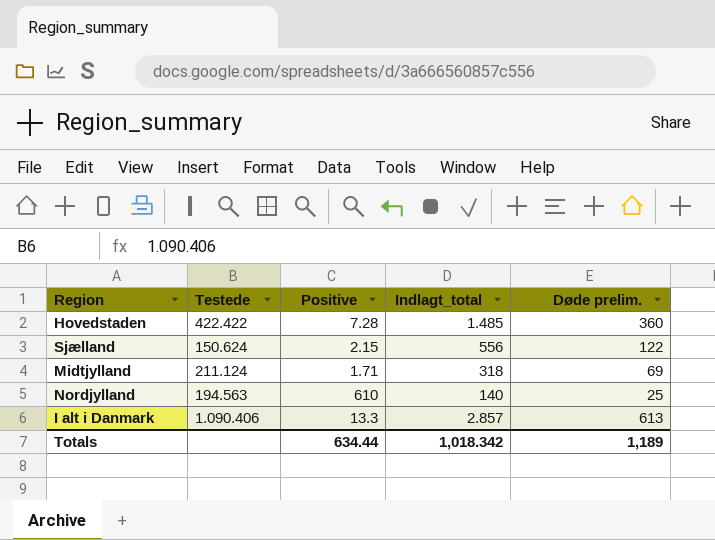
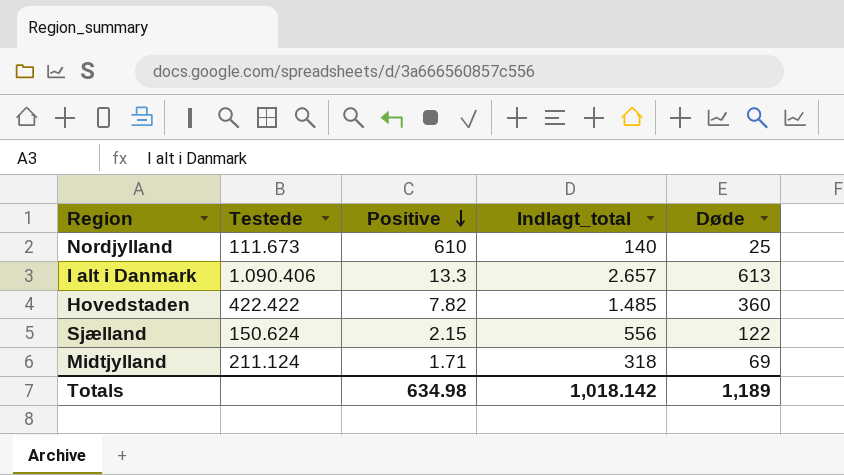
row order: none -> Positive descending
column name: Døde prelim. -> Døde
Nordjylland | Testede: 194.563 -> 111.673
I alt i Danmark | Indlagt_total: 2.857 -> 2.657
Hovedstaden | Positive: 7.28 -> 7.82
Totals | Positive: 634.44 -> 634.98
Totals | Indlagt_total: 1,018.342 -> 1,018.142

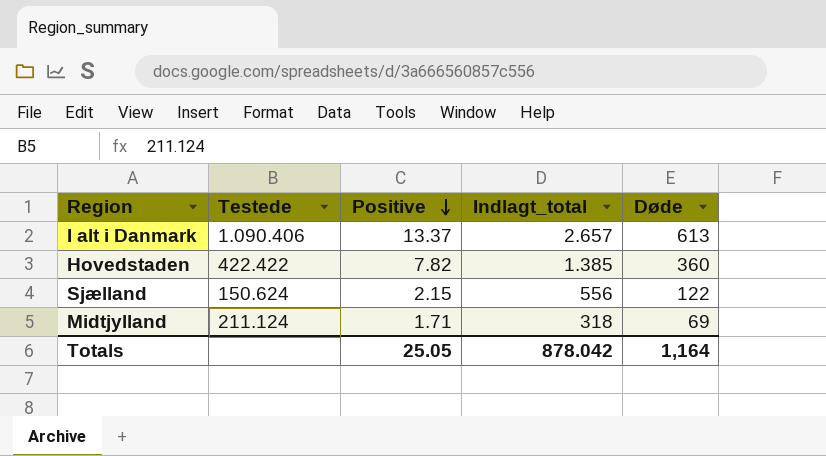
row Nordjylland: 111.673 | 610 | 140 | 25 -> none
I alt i Danmark | Positive: 13.3 -> 13.37
Hovedstaden | Indlagt_total: 1.485 -> 1.385
Totals | Positive: 634.98 -> 25.05
Totals | Indlagt_total: 1,018.142 -> 878.042
Totals | Døde: 1,189 -> 1,164

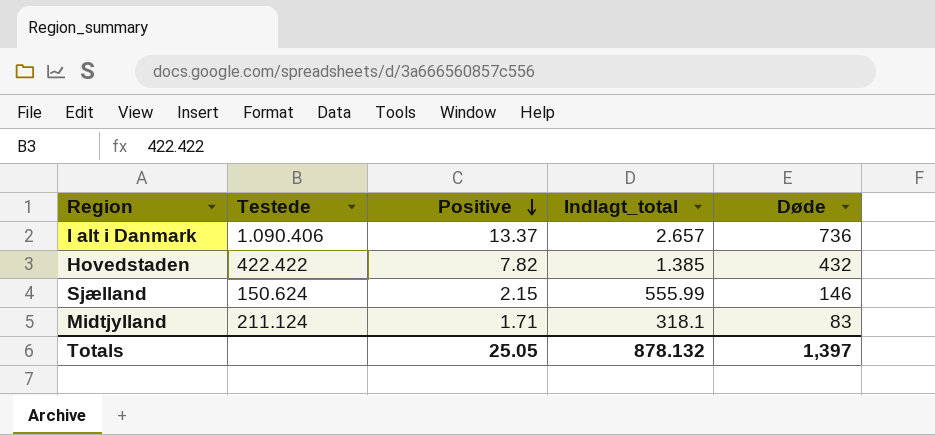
I alt i Danmark | Døde: 613 -> 736
Hovedstaden | Døde: 360 -> 432
Sjælland | Indlagt_total: 556 -> 555.99
Sjælland | Døde: 122 -> 146
Midtjylland | Indlagt_total: 318 -> 318.1
Midtjylland | Døde: 69 -> 83
Totals | Indlagt_total: 878.042 -> 878.132
Totals | Døde: 1,164 -> 1,397

